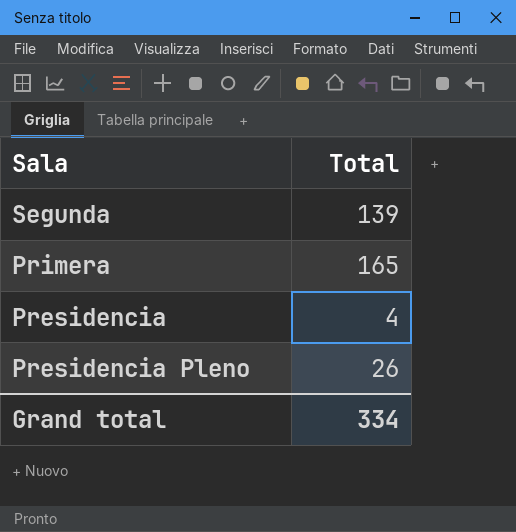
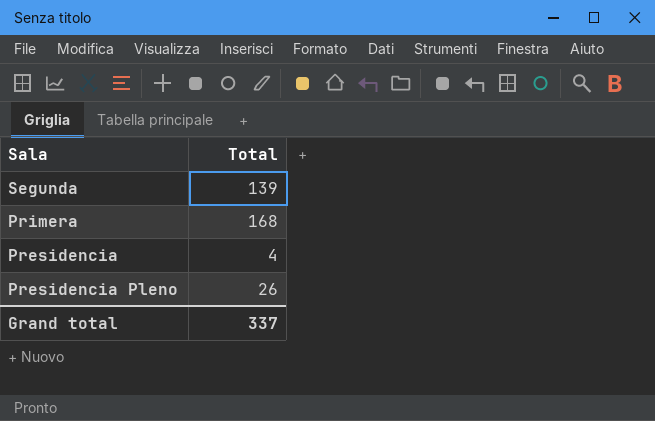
Primera | Total: 165 -> 168
Grand total | Total: 334 -> 337

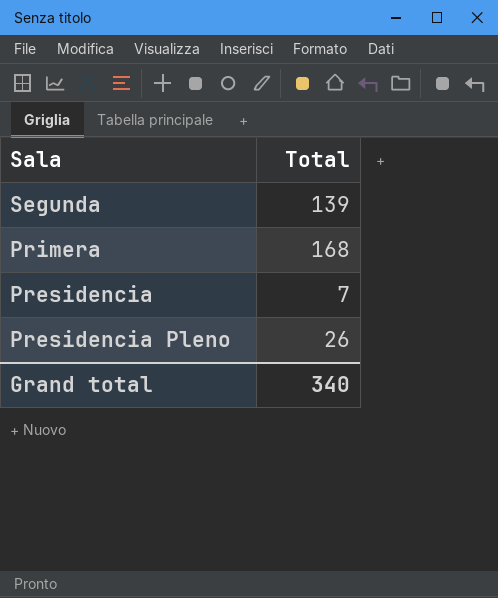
Presidencia | Total: 4 -> 7
Grand total | Total: 337 -> 340

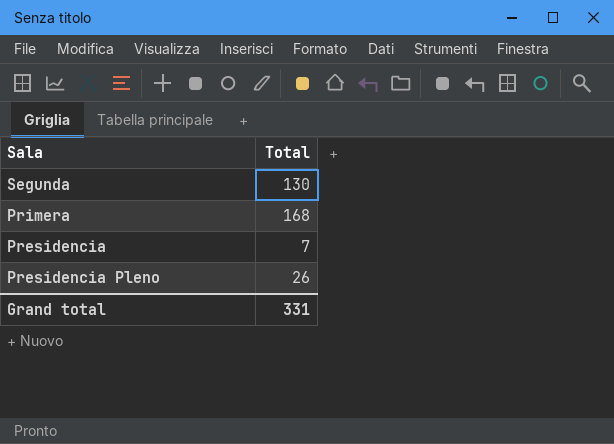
Segunda | Total: 139 -> 130
Grand total | Total: 340 -> 331

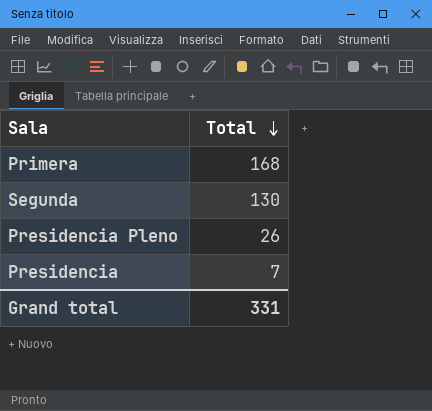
row order: none -> Total descending

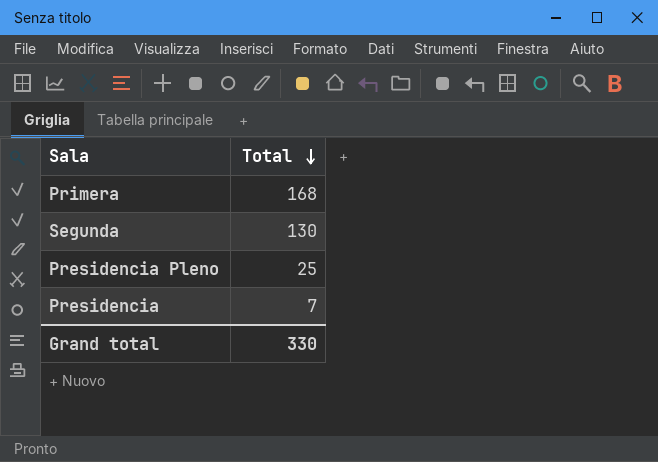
Presidencia Pleno | Total: 26 -> 25
Grand total | Total: 331 -> 330

